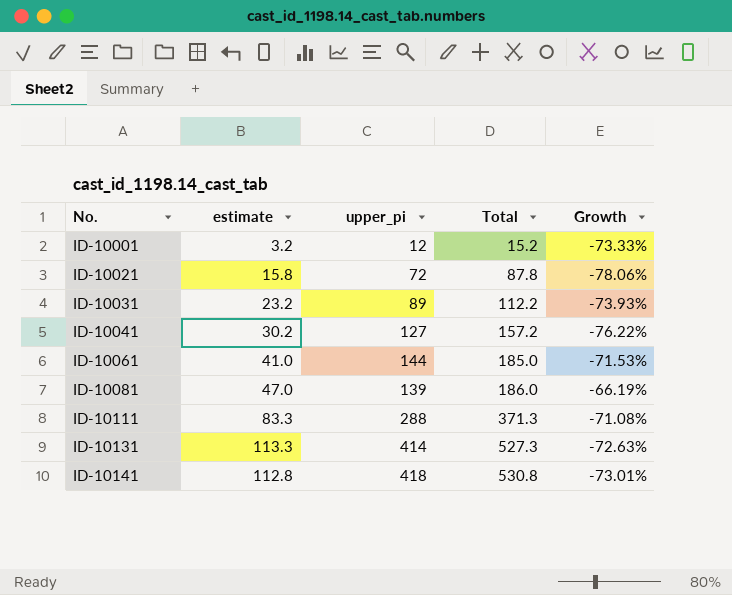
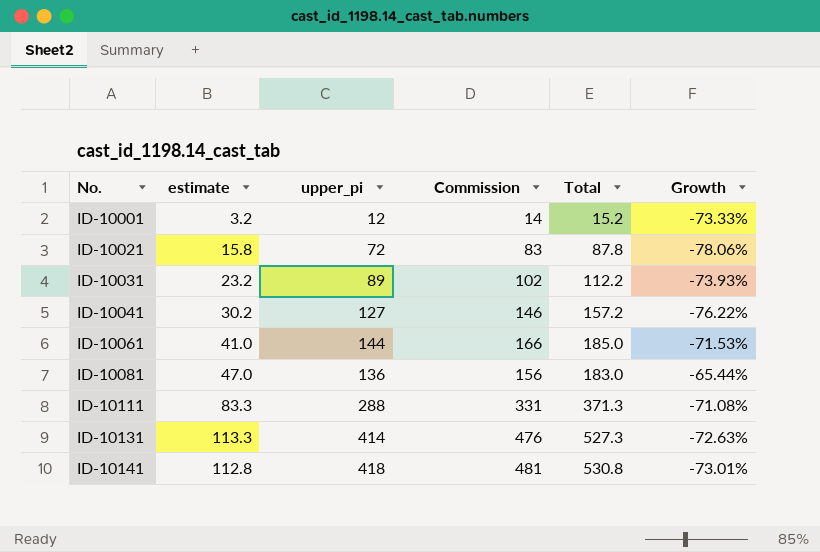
column Commission | formula: none -> [upper_pi] * 1.15
ID-10081 | upper_pi: 139 -> 136
ID-10081 | Total: 186.0 -> 183.0
ID-10081 | Growth: -66.19% -> -65.44%

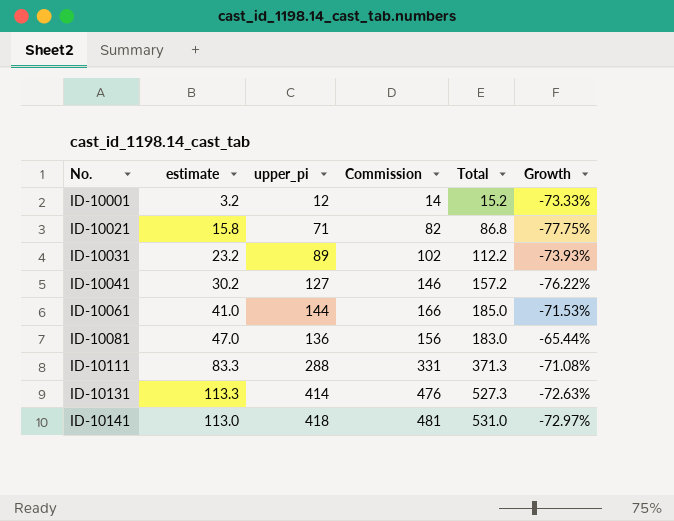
ID-10021 | upper_pi: 72 -> 71
ID-10021 | Commission: 83 -> 82
ID-10021 | Total: 87.8 -> 86.8
ID-10021 | Growth: -78.06% -> -77.75%
ID-10141 | estimate: 112.8 -> 113.0
ID-10141 | Total: 530.8 -> 531.0
ID-10141 | Growth: -73.01% -> -72.97%

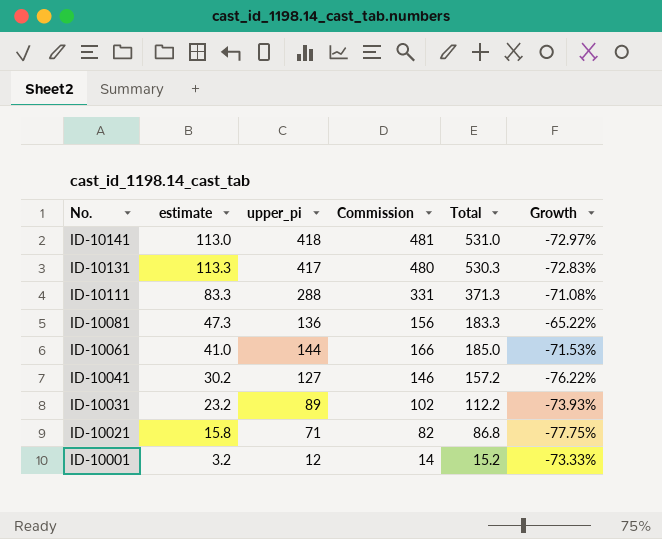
row order: No. ascending -> No. descending
ID-10131 | upper_pi: 414 -> 417
ID-10131 | Commission: 476 -> 480
ID-10131 | Total: 527.3 -> 530.3
ID-10131 | Growth: -72.63% -> -72.83%
ID-10081 | estimate: 47.0 -> 47.3
ID-10081 | Total: 183.0 -> 183.3
ID-10081 | Growth: -65.44% -> -65.22%

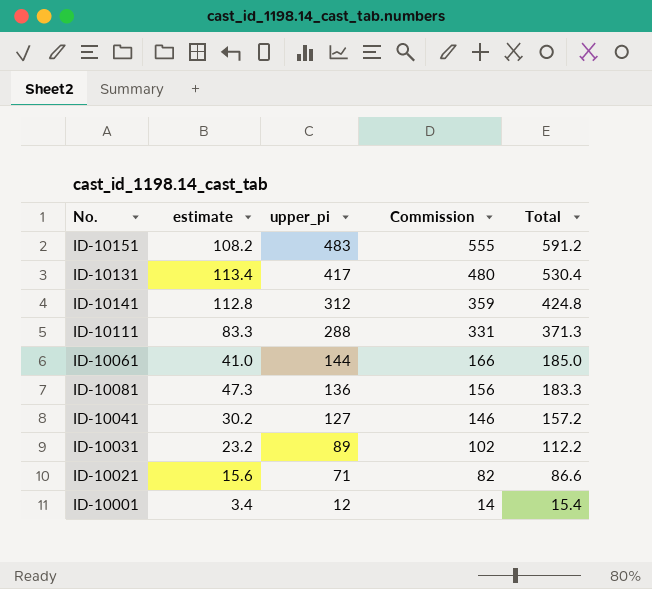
row order: No. descending -> upper_pi descending
column Growth | formula: ([estimate] - [upper_pi]) / [upper_pi] -> none
row ID-10151: none -> 108.2 | 483 | 555 | 591.2
ID-10131 | estimate: 113.3 -> 113.4
ID-10131 | Total: 530.3 -> 530.4
ID-10141 | estimate: 113.0 -> 112.8
ID-10141 | upper_pi: 418 -> 312
ID-10141 | Commission: 481 -> 359
ID-10141 | Total: 531.0 -> 424.8
ID-10021 | estimate: 15.8 -> 15.6
ID-10021 | Total: 86.8 -> 86.6
ID-10001 | estimate: 3.2 -> 3.4
ID-10001 | Total: 15.2 -> 15.4

